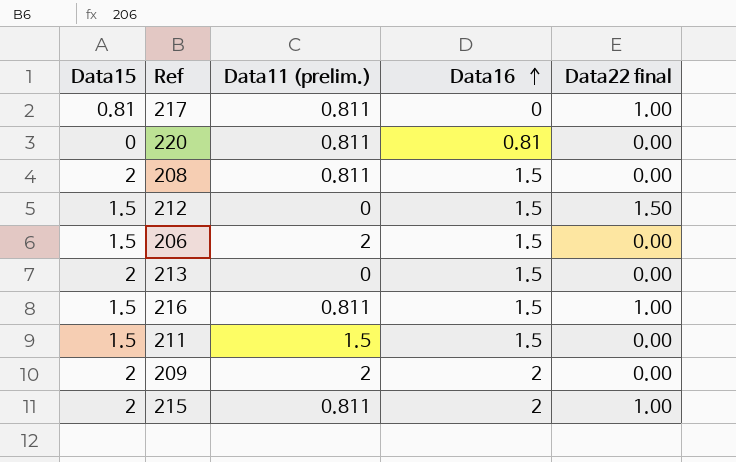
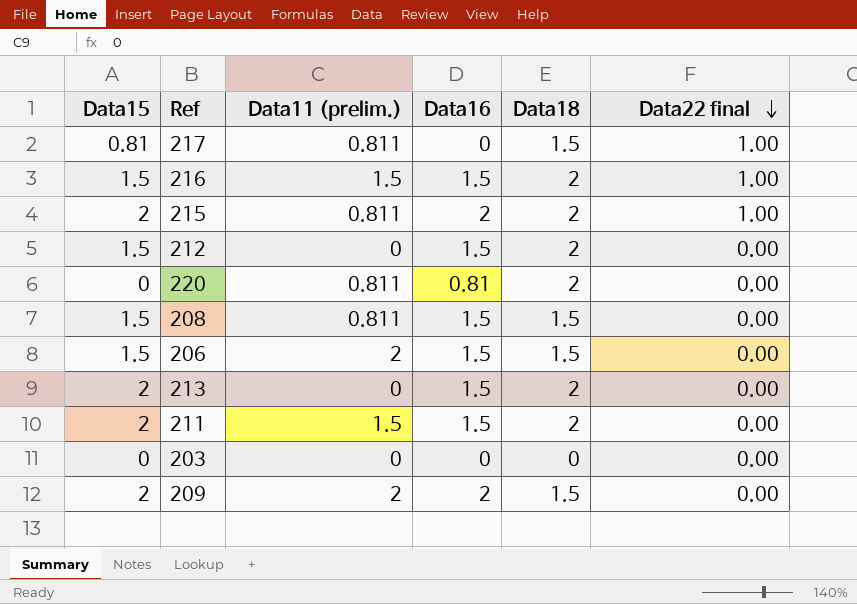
row order: Data16 ascending -> Data22 final descending
column Data18 | position: none -> 5
216 | Data11 (prelim.): 0.811 -> 1.5
212 | Data22 final: 1.50 -> 0.00
208 | Data15: 2 -> 1.5
211 | Data15: 1.5 -> 2
row 203: none -> 0 | 0 | 0 | 0 | 0.00

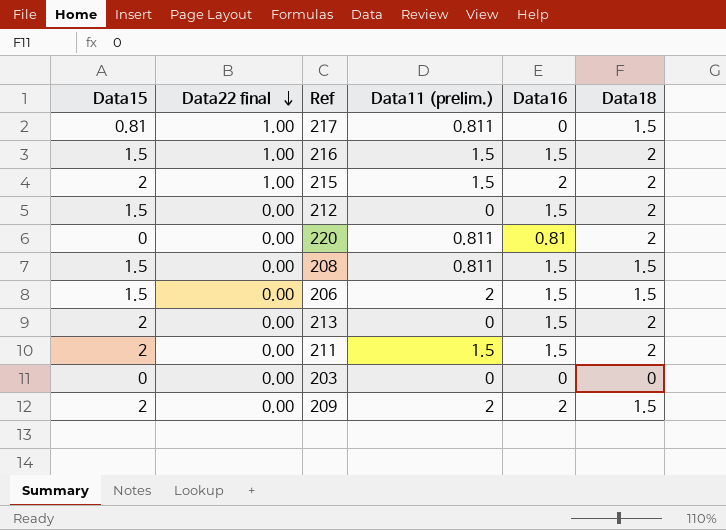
column Data22 final | position: 6 -> 2
215 | Data11 (prelim.): 0.811 -> 1.5

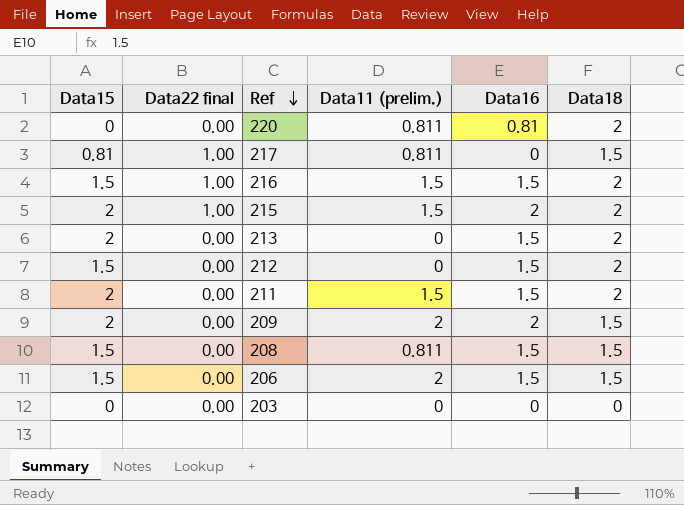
row order: Data22 final descending -> Ref descending

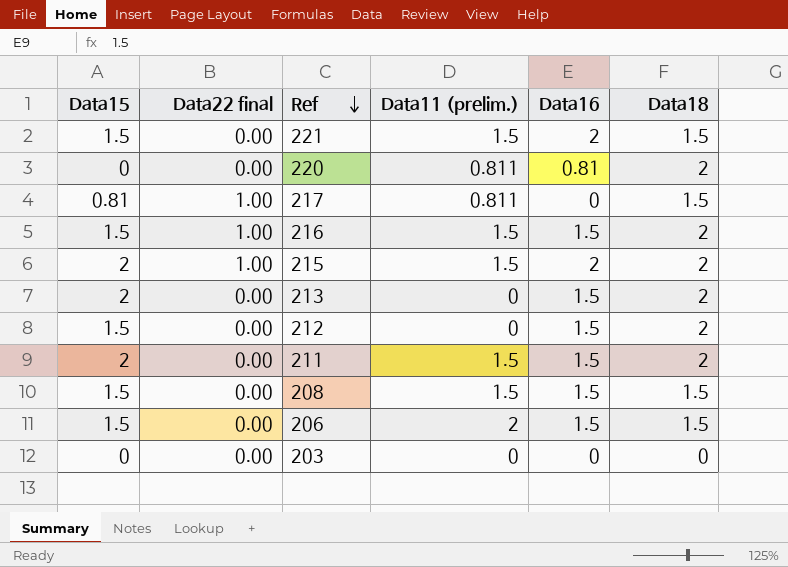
row 209: 2 | 0.00 | 2 | 2 | 1.5 -> none
row 221: none -> 1.5 | 0.00 | 1.5 | 2 | 1.5
208 | Data11 (prelim.): 0.811 -> 1.5

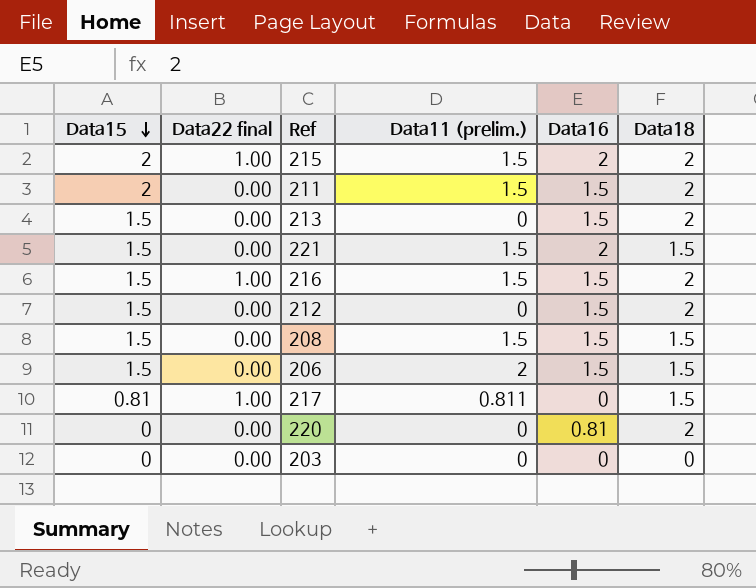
row order: Ref descending -> Data15 descending
213 | Data15: 2 -> 1.5
220 | Data11 (prelim.): 0.811 -> 0

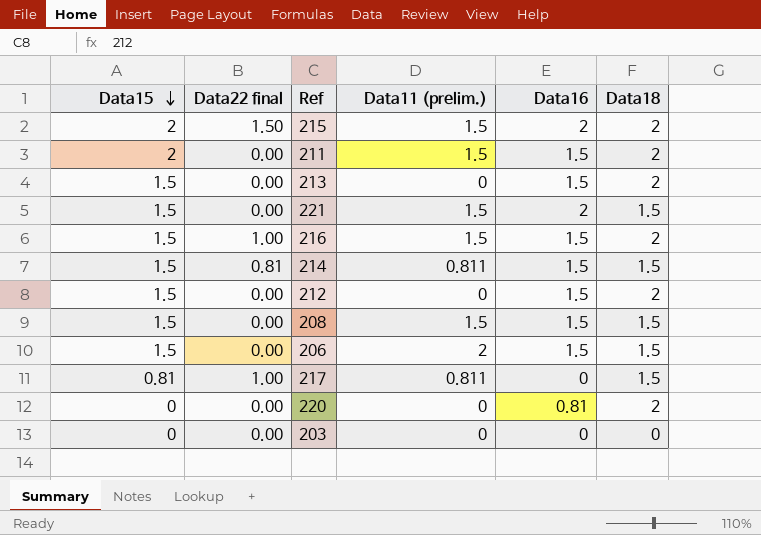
215 | Data22 final: 1.00 -> 1.50
row 214: none -> 1.5 | 0.81 | 0.811 | 1.5 | 1.5

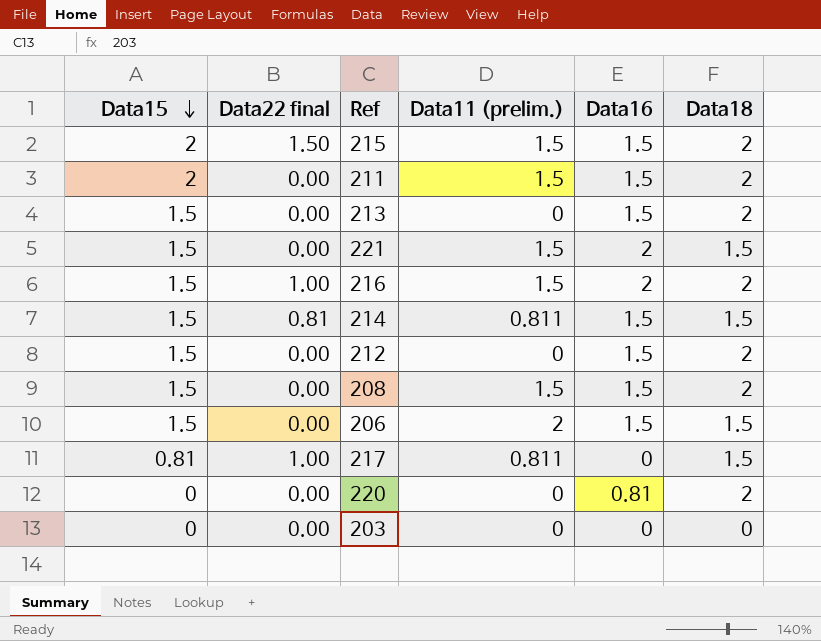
215 | Data16: 2 -> 1.5
216 | Data16: 1.5 -> 2
208 | Data18: 1.5 -> 2

